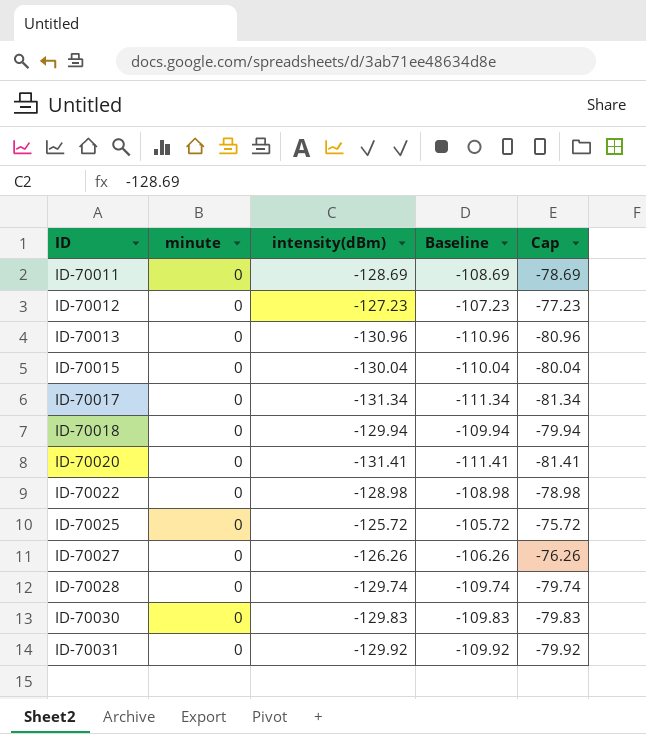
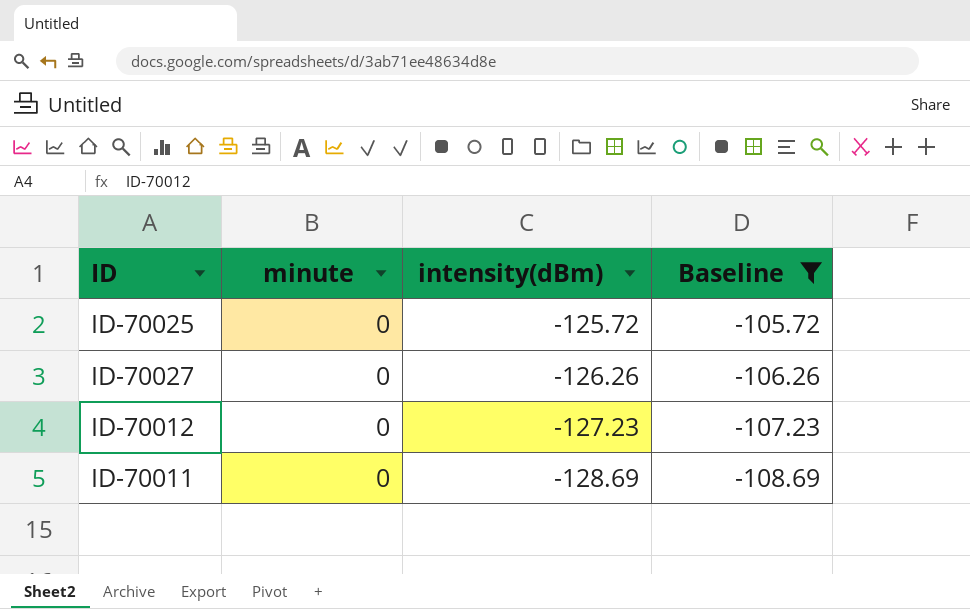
filter: none -> Baseline >= -108.69
row order: ID ascending -> intensity(dBm) descending
column Cap | formula: [intensity(dBm)] + 50 -> none

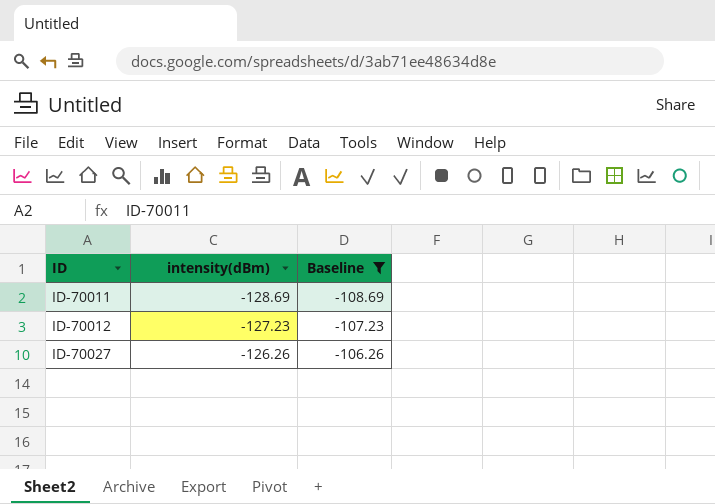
row order: intensity(dBm) descending -> ID ascending
column minute | position: 2 -> none
row ID-70025: 0 | -125.72 | -105.72 -> none

